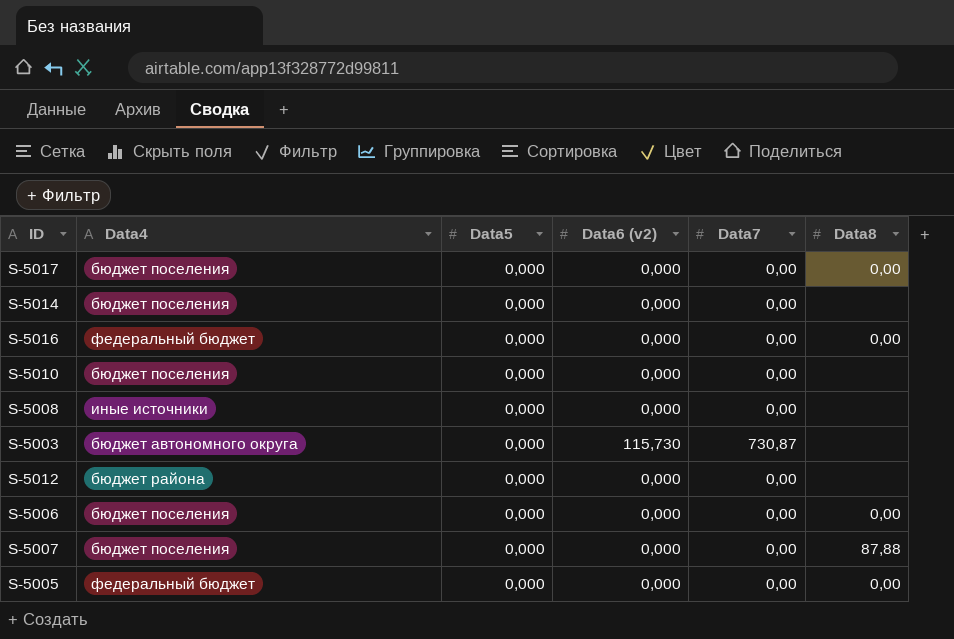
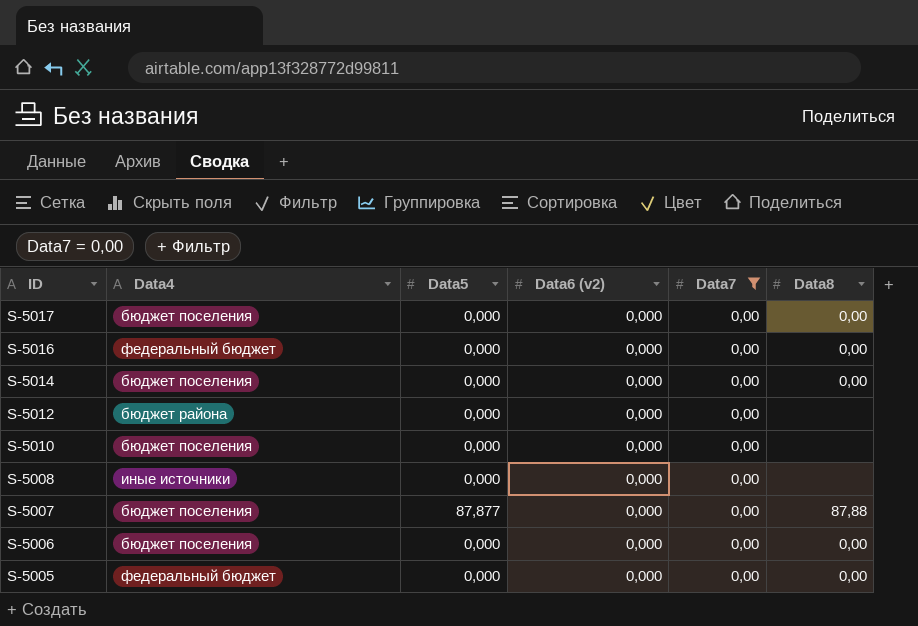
filter: none -> Data7 = 0,00
row order: none -> ID descending
S-5014 | Data8: none -> 0,00
S-5007 | Data5: 0,000 -> 87,877

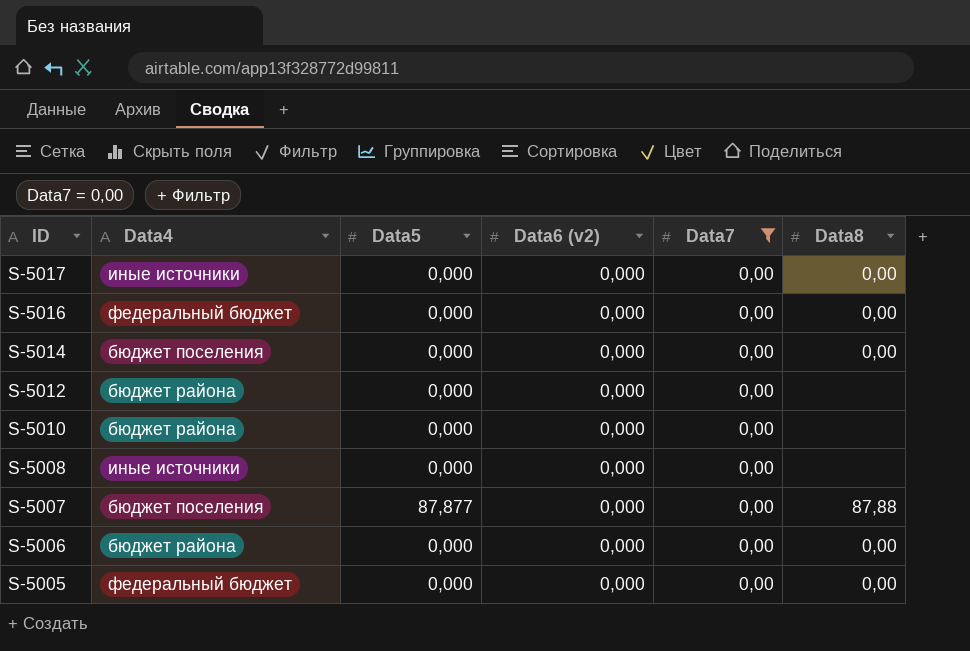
S-5017 | Data4: бюджет поселения -> иные источники
S-5010 | Data4: бюджет поселения -> бюджет района
S-5006 | Data4: бюджет поселения -> бюджет района

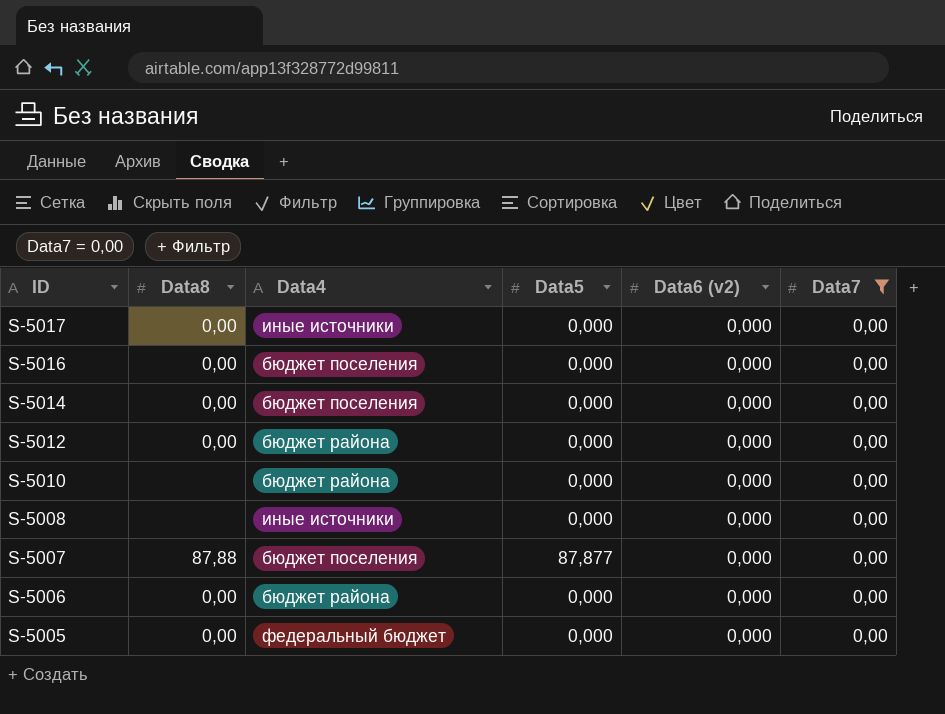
column Data8 | position: 6 -> 2
S-5016 | Data4: федеральный бюджет -> бюджет поселения
S-5012 | Data8: none -> 0,00

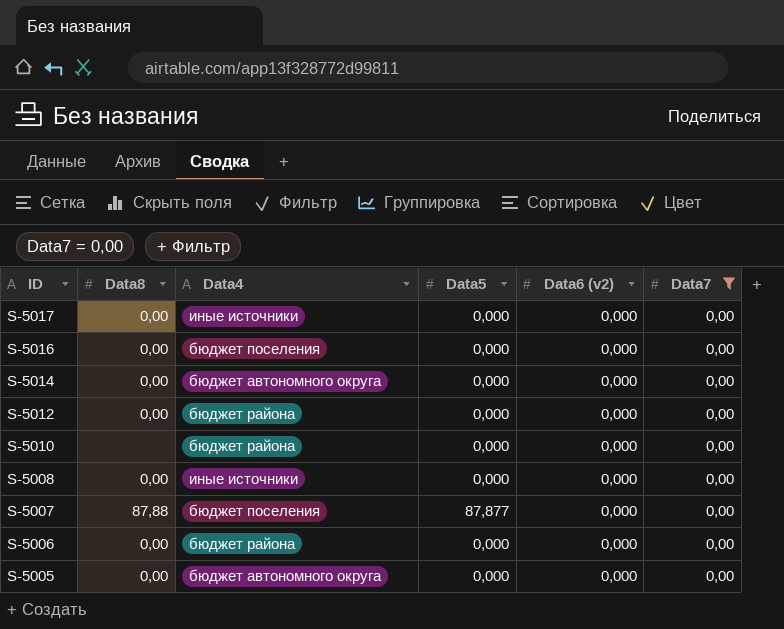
S-5014 | Data4: бюджет поселения -> бюджет автономного округа
S-5008 | Data8: none -> 0,00
S-5005 | Data4: федеральный бюджет -> бюджет автономного округа

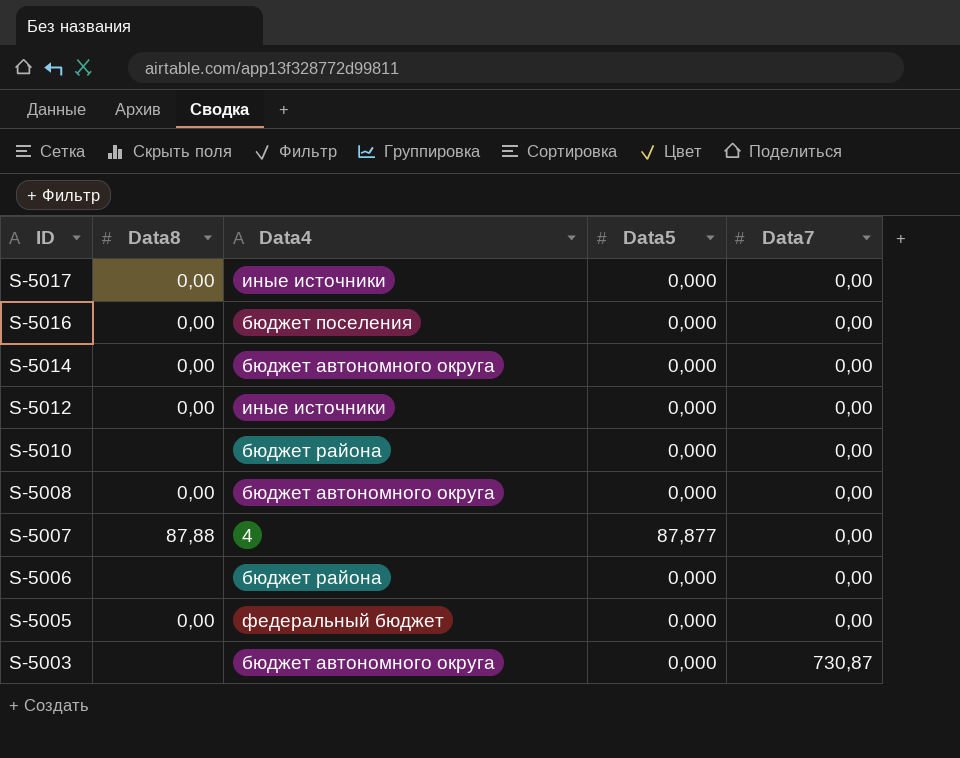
filter: Data7 = 0,00 -> none
column Data6 (v2) | position: 5 -> none
S-5012 | Data4: бюджет района -> иные источники
S-5008 | Data4: иные источники -> бюджет автономного округа
S-5007 | Data4: бюджет поселения -> 4
S-5006 | Data8: 0,00 -> none
S-5005 | Data4: бюджет автономного округа -> федеральный бюджет

